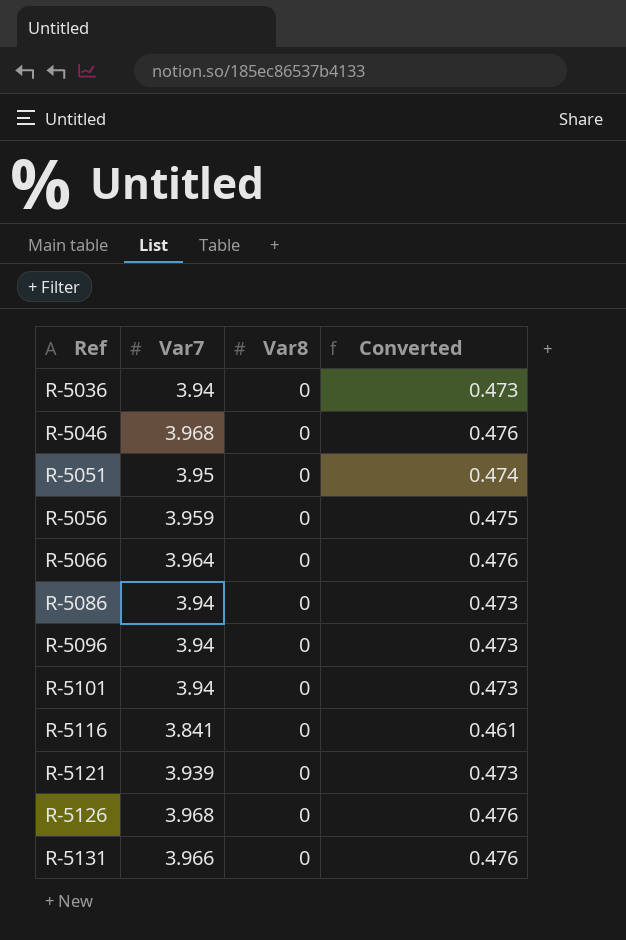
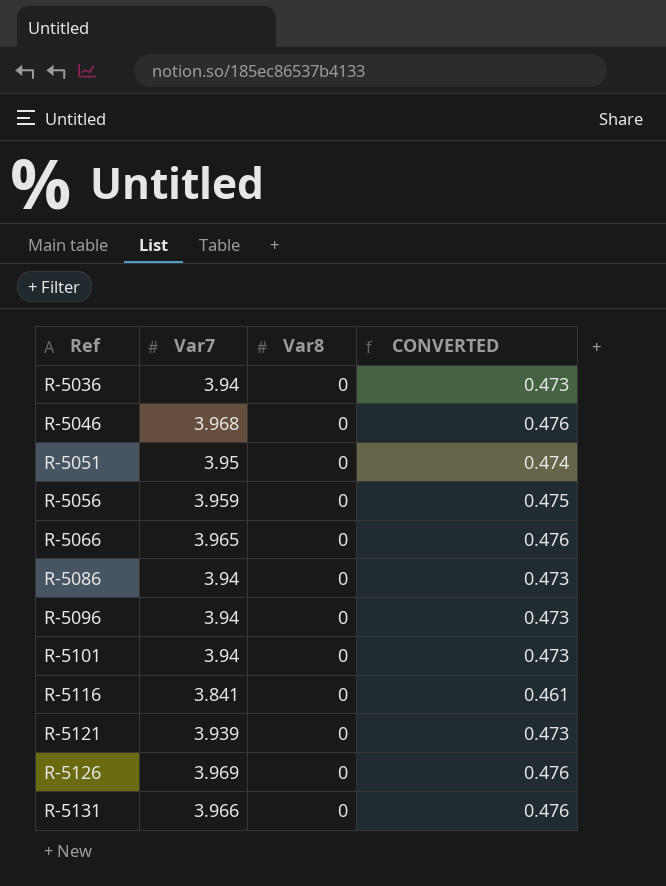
column name: Converted -> CONVERTED
R-5066 | Var7: 3.964 -> 3.965
R-5126 | Var7: 3.968 -> 3.969

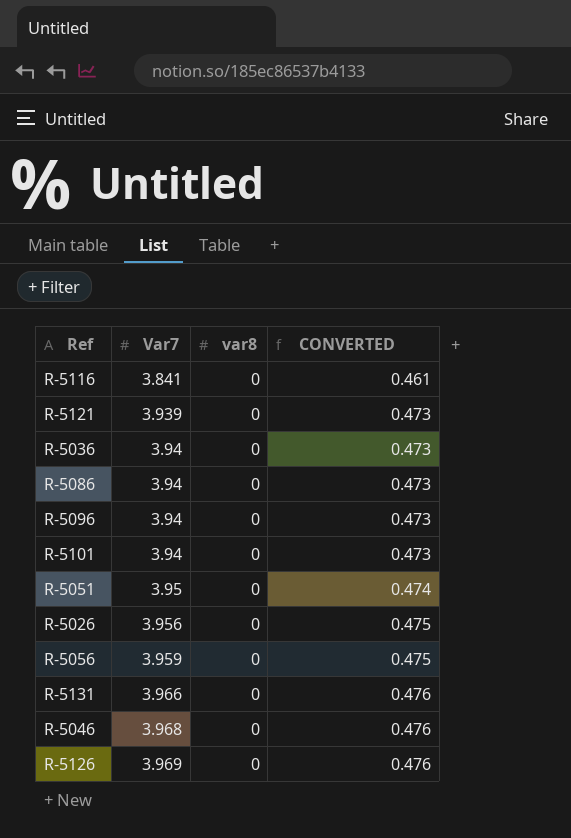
row order: Ref ascending -> Var7 ascending
column name: Var8 -> var8
row R-5066: 3.965 | 0 | 0.476 -> none
row R-5026: none -> 3.956 | 0 | 0.475

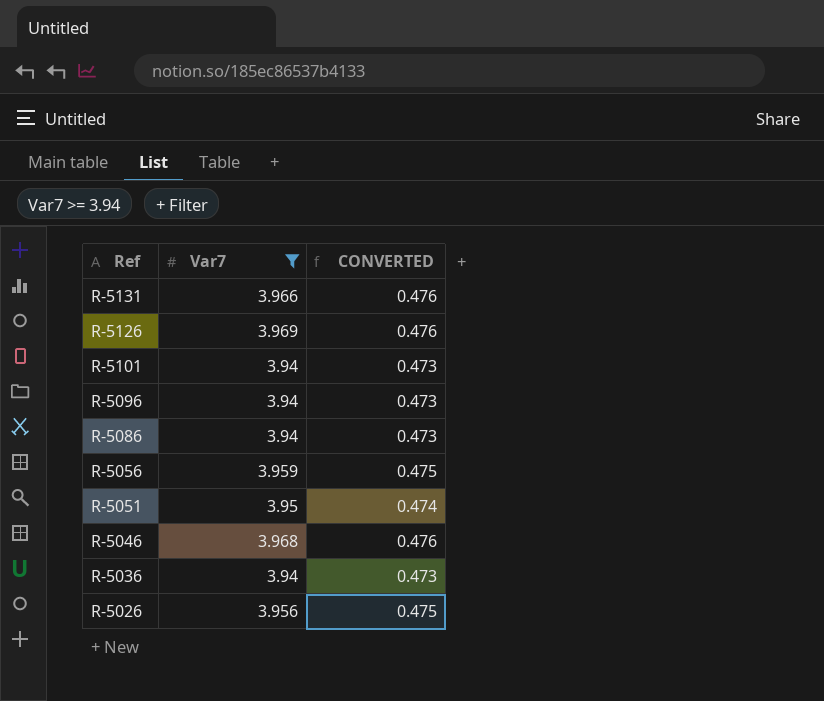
filter: none -> Var7 >= 3.94
row order: Var7 ascending -> Ref descending
column var8 | position: 3 -> none

